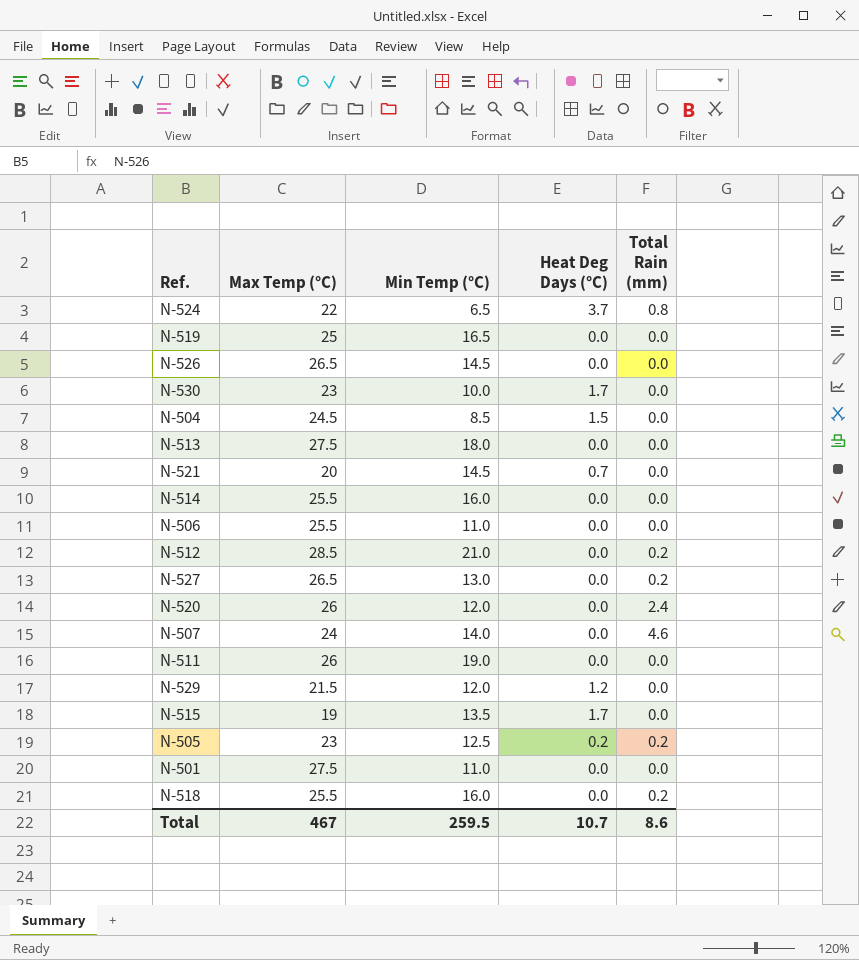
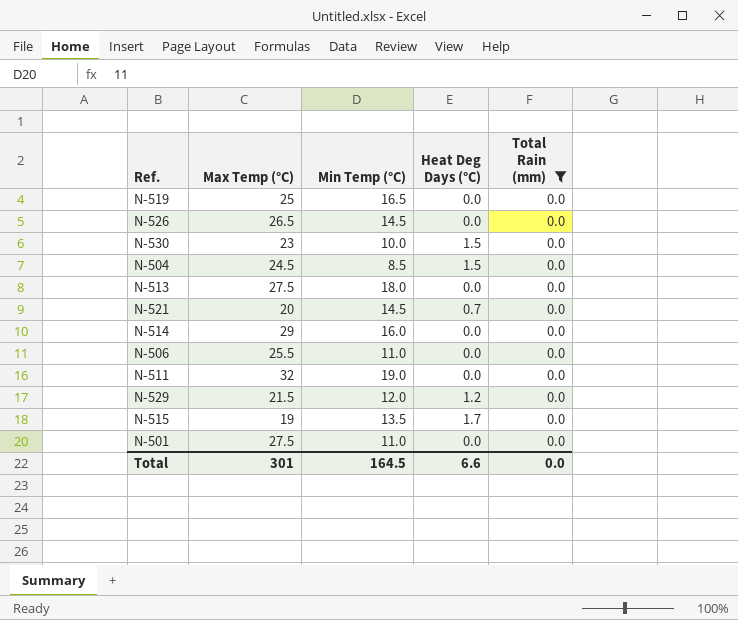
filter: none -> Total Rain (mm) = 0.0
N-530 | Heat Deg Days (°C): 1.7 -> 1.5
N-514 | Max Temp (°C): 25.5 -> 29
N-511 | Max Temp (°C): 26 -> 32
Total | Max Temp (°C): 467 -> 301
Total | Min Temp (°C): 259.5 -> 164.5
Total | Heat Deg Days (°C): 10.7 -> 6.6
Total | Total Rain (mm): 8.6 -> 0.0

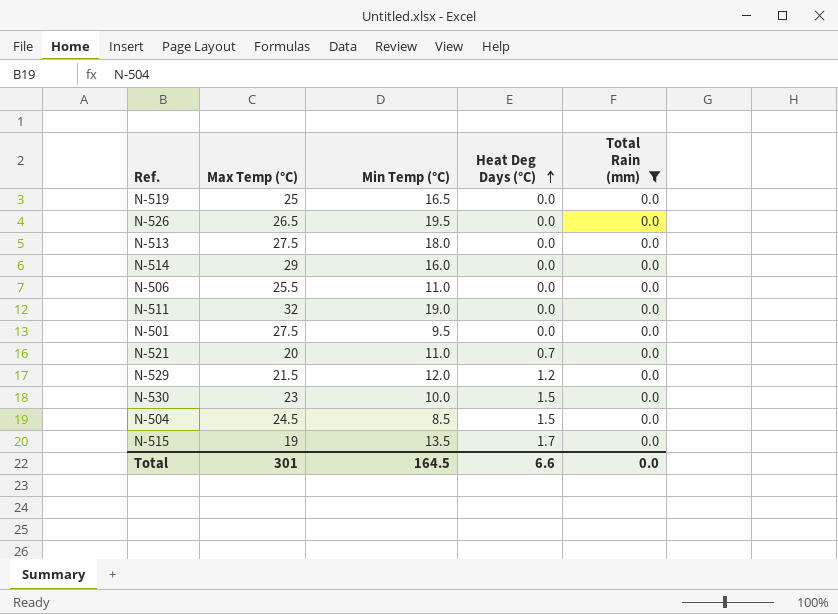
row order: none -> Heat Deg Days (°C) ascending
N-526 | Min Temp (°C): 14.5 -> 19.5
N-501 | Min Temp (°C): 11.0 -> 9.5
N-521 | Min Temp (°C): 14.5 -> 11.0

